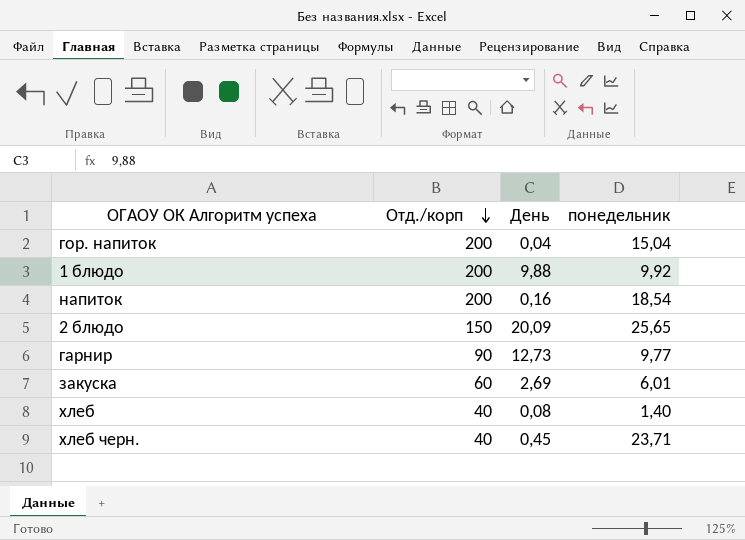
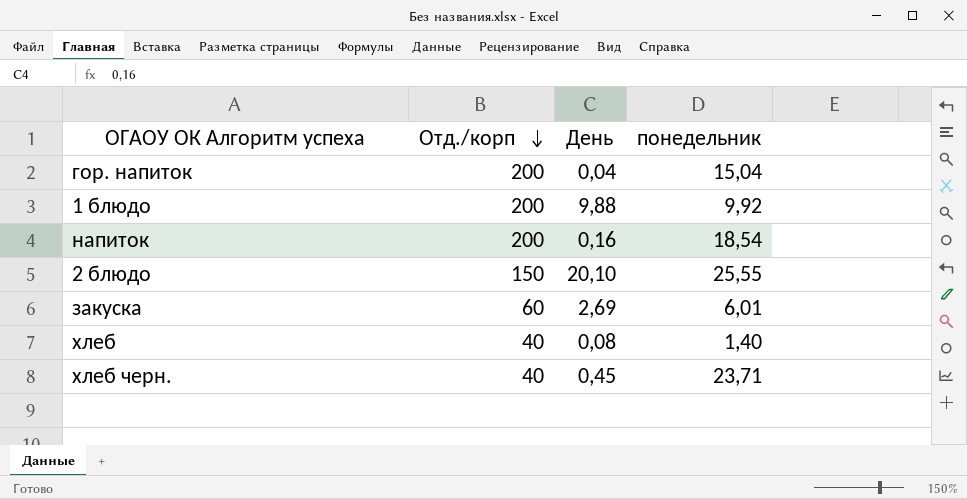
row гарнир: 90 | 12,73 | 9,77 -> none
2 блюдо | День: 20,09 -> 20,10
2 блюдо | понедельник: 25,65 -> 25,55

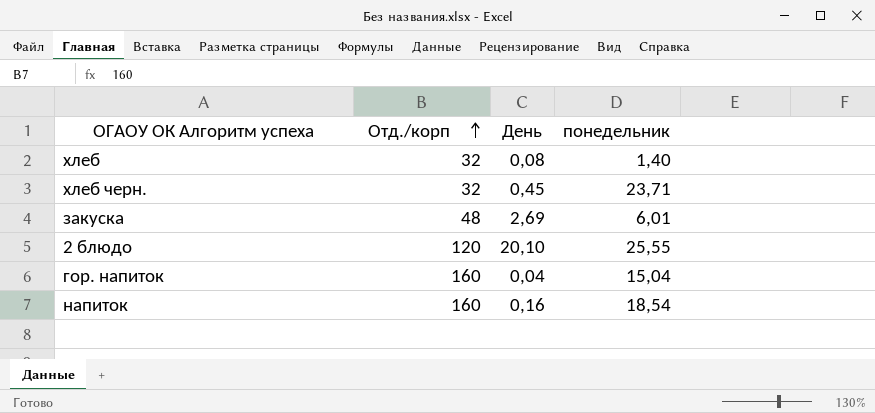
row order: Отд./корп descending -> Отд./корп ascending
row 1 блюдо: 200 | 9,88 | 9,92 -> none
хлеб | Отд./корп: 40 -> 32
хлеб черн. | Отд./корп: 40 -> 32
закуска | Отд./корп: 60 -> 48
2 блюдо | Отд./корп: 150 -> 120
гор. напиток | Отд./корп: 200 -> 160
напиток | Отд./корп: 200 -> 160

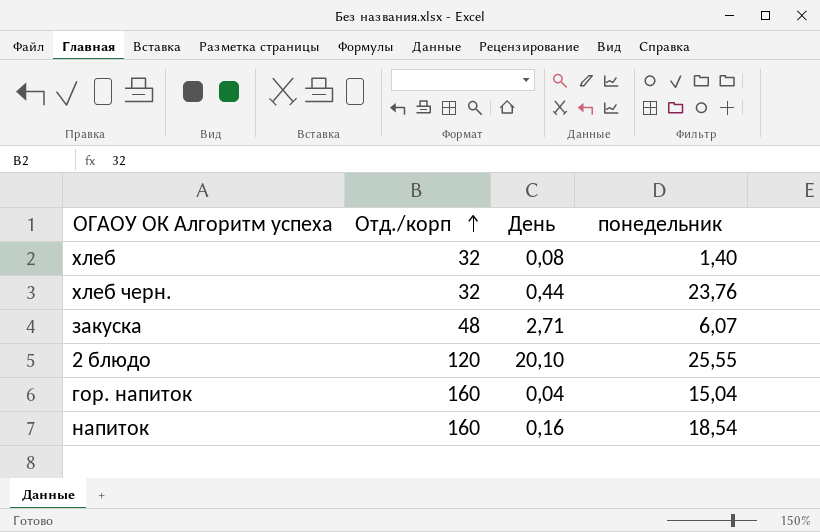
хлеб черн. | День: 0,45 -> 0,44
хлеб черн. | понедельник: 23,71 -> 23,76
закуска | День: 2,69 -> 2,71
закуска | понедельник: 6,01 -> 6,07

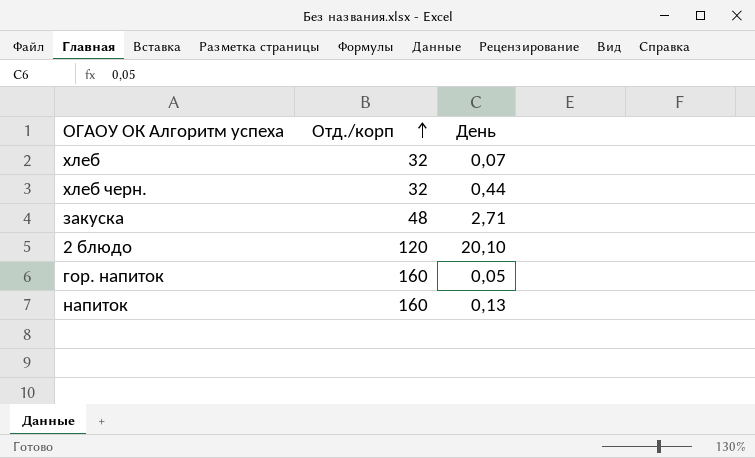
column понедельник | position: 4 -> none
хлеб | День: 0,08 -> 0,07
гор. напиток | День: 0,04 -> 0,05
напиток | День: 0,16 -> 0,13

